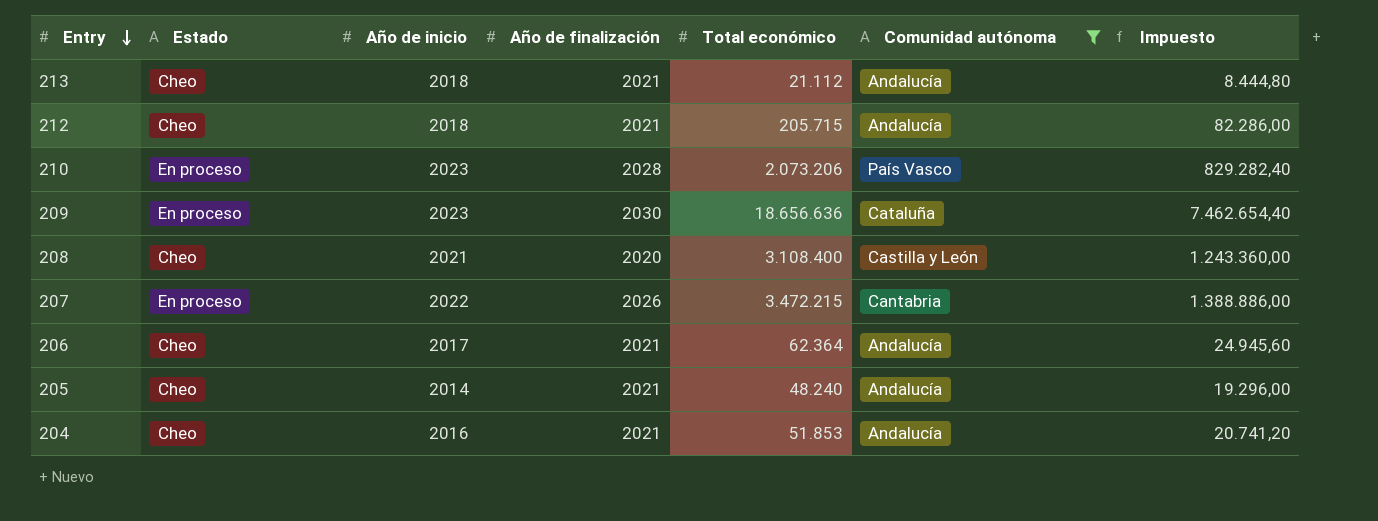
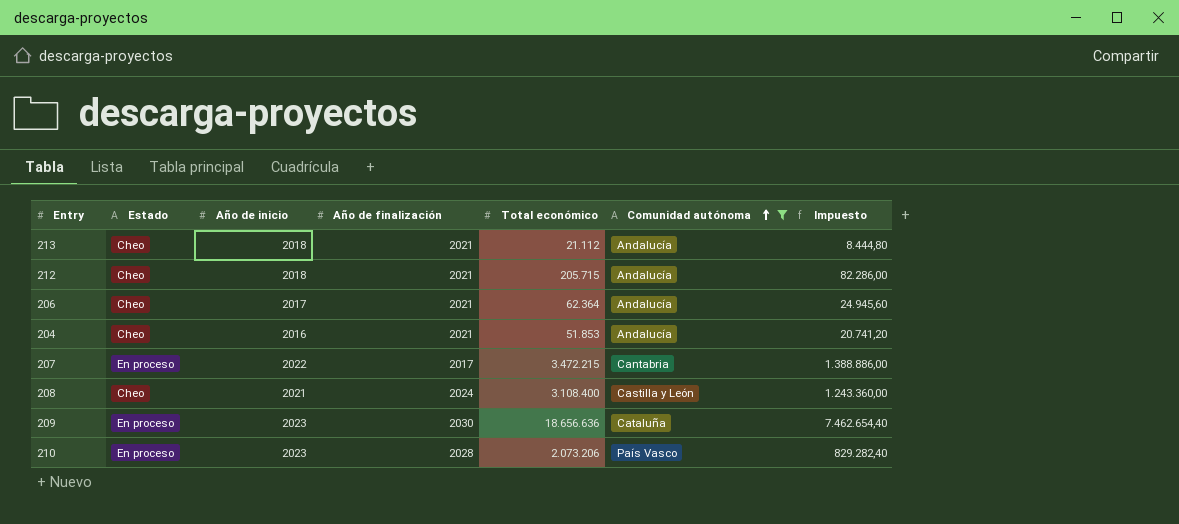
row order: Entry descending -> Comunidad autónoma ascending
row 205: Cheo | 2014 | 2021 | 48.240 | Andalucía | 19.296,00 -> none
207 | Año de finalización: 2026 -> 2017
208 | Año de finalización: 2020 -> 2024

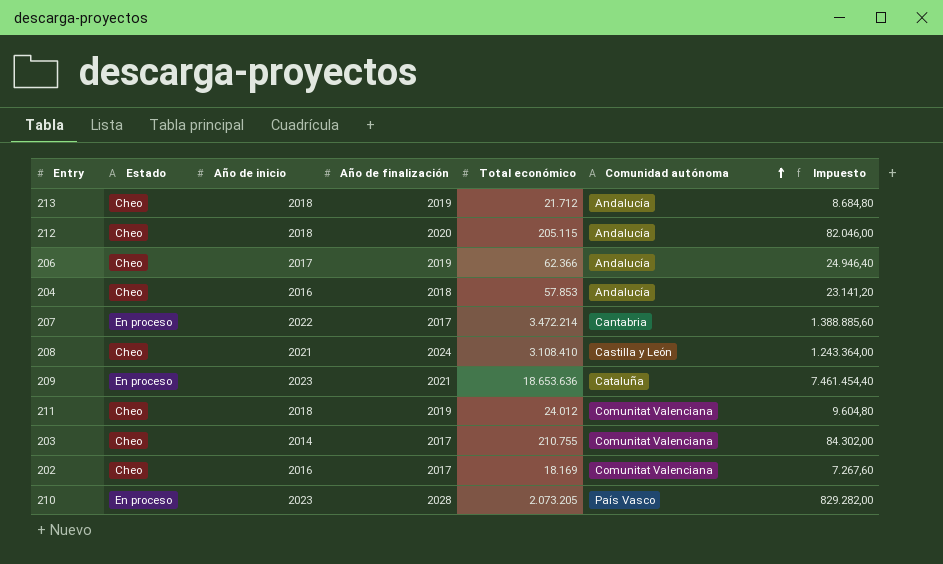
filter: Comunidad autónoma != Comunitat Valenciana -> none
213 | Año de finalización: 2021 -> 2019
213 | Total económico: 21.112 -> 21.712
213 | Impuesto: 8.444,80 -> 8.684,80
212 | Año de finalización: 2021 -> 2020
212 | Total económico: 205.715 -> 205.115
212 | Impuesto: 82.286,00 -> 82.046,00
206 | Año de finalización: 2021 -> 2019
206 | Total económico: 62.364 -> 62.366
206 | Impuesto: 24.945,60 -> 24.946,40
204 | Año de finalización: 2021 -> 2018
204 | Total económico: 51.853 -> 57.853
204 | Impuesto: 20.741,20 -> 23.141,20
207 | Total económico: 3.472.215 -> 3.472.214
207 | Impuesto: 1.388.886,00 -> 1.388.885,60
208 | Total económico: 3.108.400 -> 3.108.410
208 | Impuesto: 1.243.360,00 -> 1.243.364,00
209 | Año de finalización: 2030 -> 2021
209 | Total económico: 18.656.636 -> 18.653.636
209 | Impuesto: 7.462.654,40 -> 7.461.454,40
210 | Total económico: 2.073.206 -> 2.073.205
210 | Impuesto: 829.282,40 -> 829.282,00

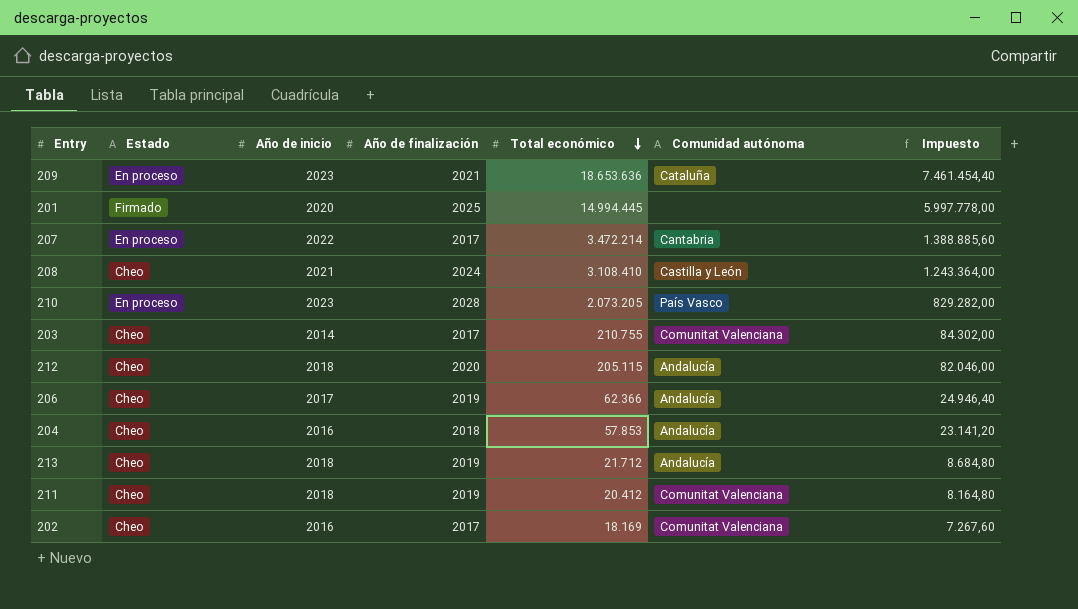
row order: Comunidad autónoma ascending -> Total económico descending
row 201: none -> Firmado | 2020 | 2025 | 14.994.445 | none | 5.997.778,00
211 | Total económico: 24.012 -> 20.412
211 | Impuesto: 9.604,80 -> 8.164,80

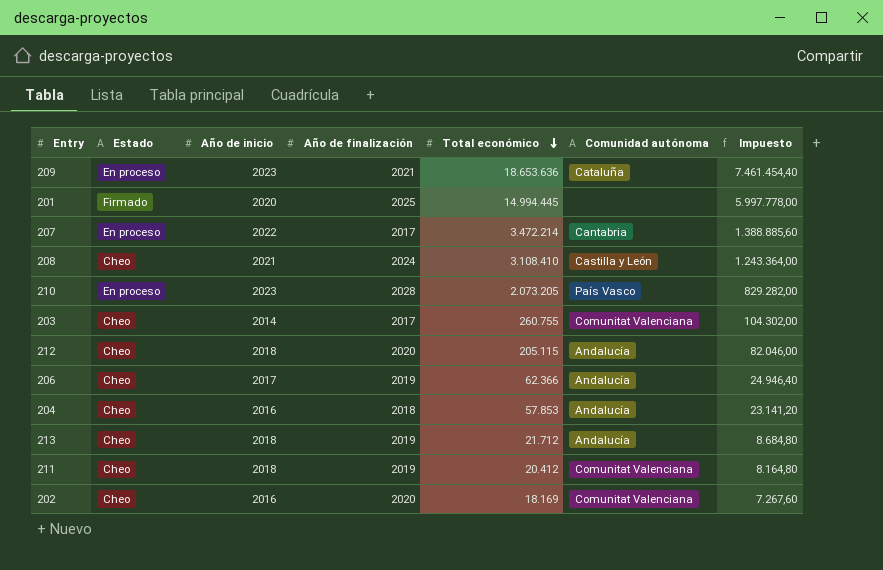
203 | Total económico: 210.755 -> 260.755
203 | Impuesto: 84.302,00 -> 104.302,00
202 | Año de finalización: 2017 -> 2020

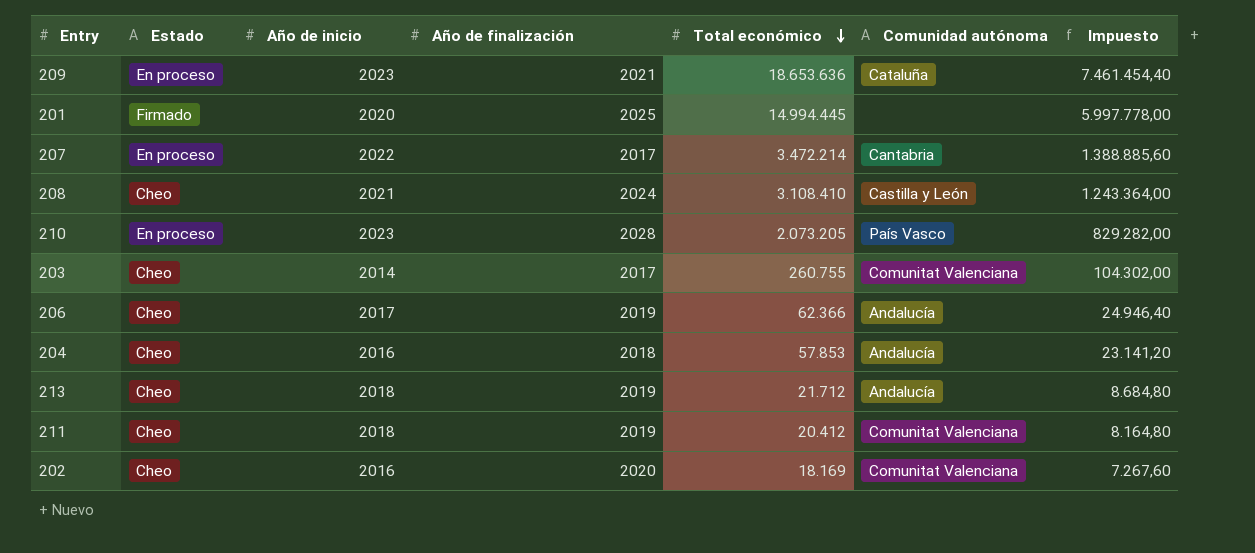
row 212: Cheo | 2018 | 2020 | 205.115 | Andalucía | 82.046,00 -> none

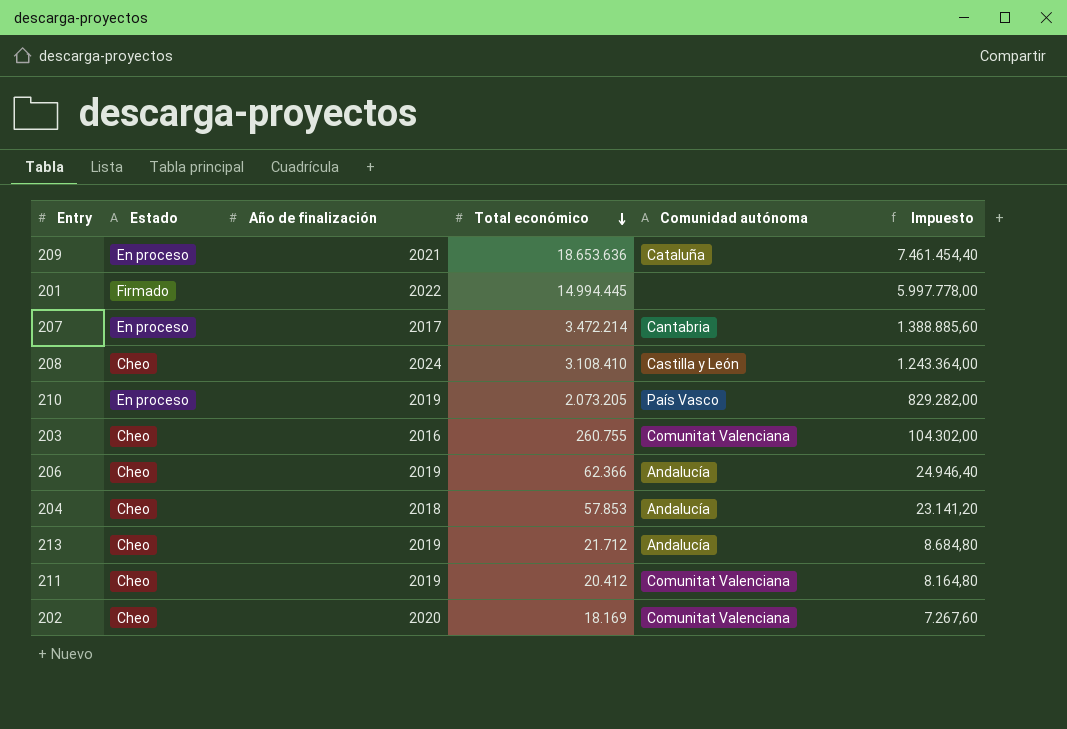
column Año de inicio | position: 3 -> none
201 | Año de finalización: 2025 -> 2022
210 | Año de finalización: 2028 -> 2019
203 | Año de finalización: 2017 -> 2016

